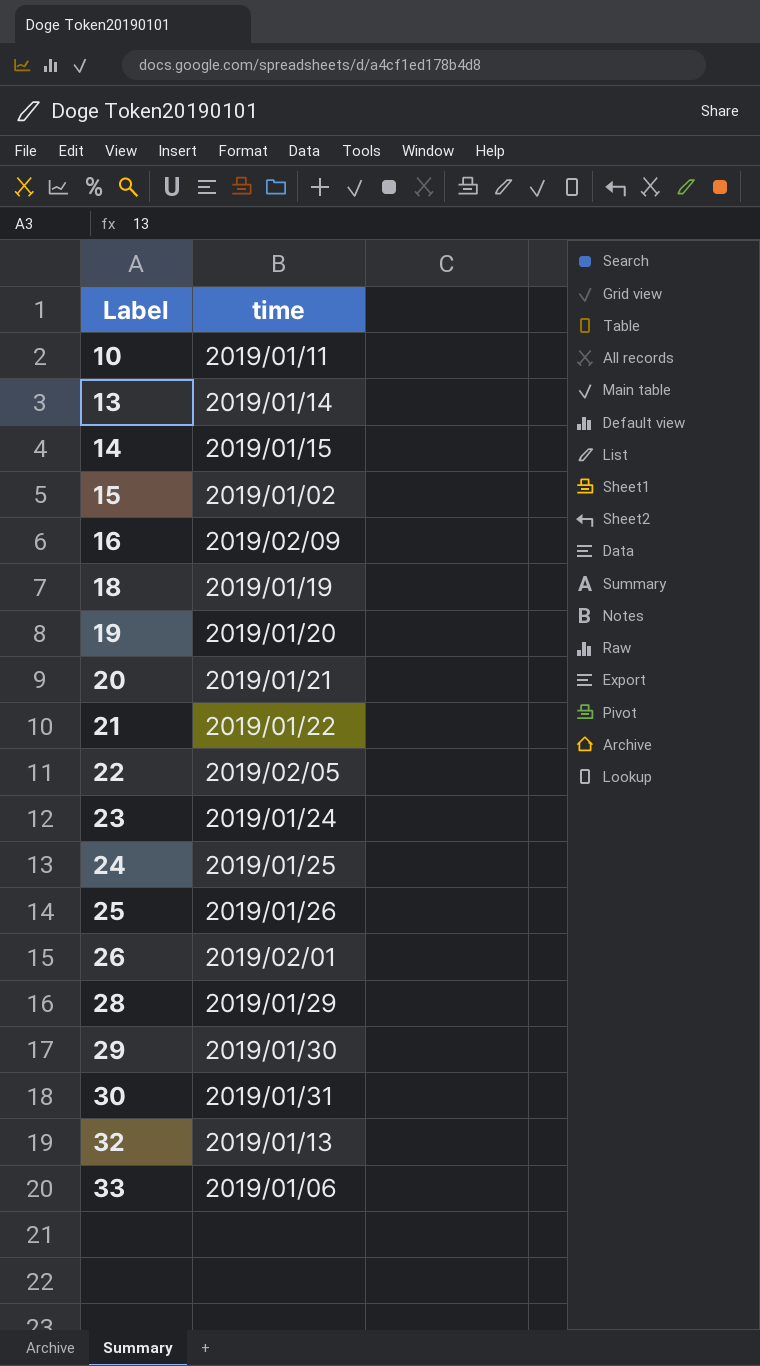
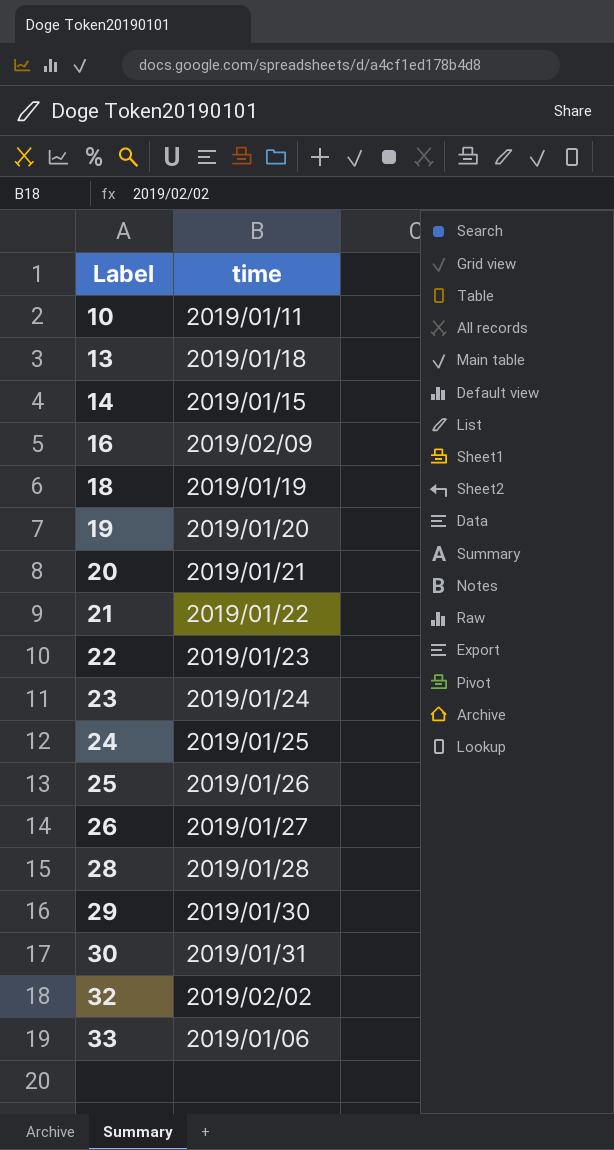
row 15: 2019/01/02 -> none
13 | time: 2019/01/14 -> 2019/01/18
22 | time: 2019/02/05 -> 2019/01/23
26 | time: 2019/02/01 -> 2019/01/27
28 | time: 2019/01/29 -> 2019/01/28
32 | time: 2019/01/13 -> 2019/02/02

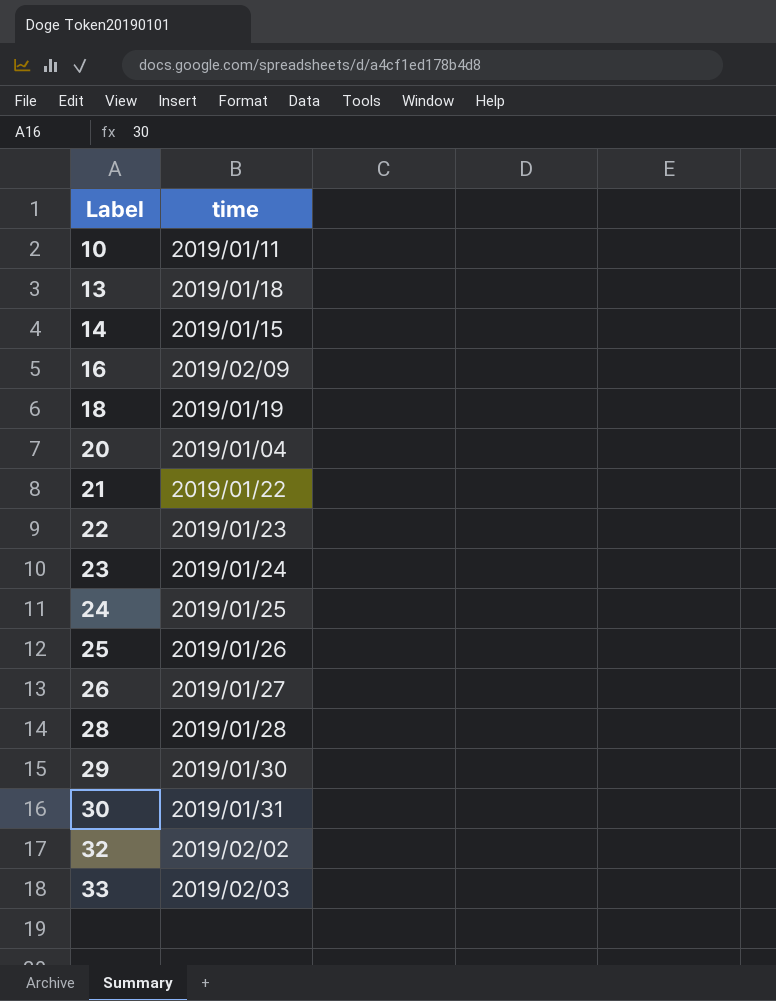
row 19: 2019/01/20 -> none
20 | time: 2019/01/21 -> 2019/01/04
33 | time: 2019/01/06 -> 2019/02/03

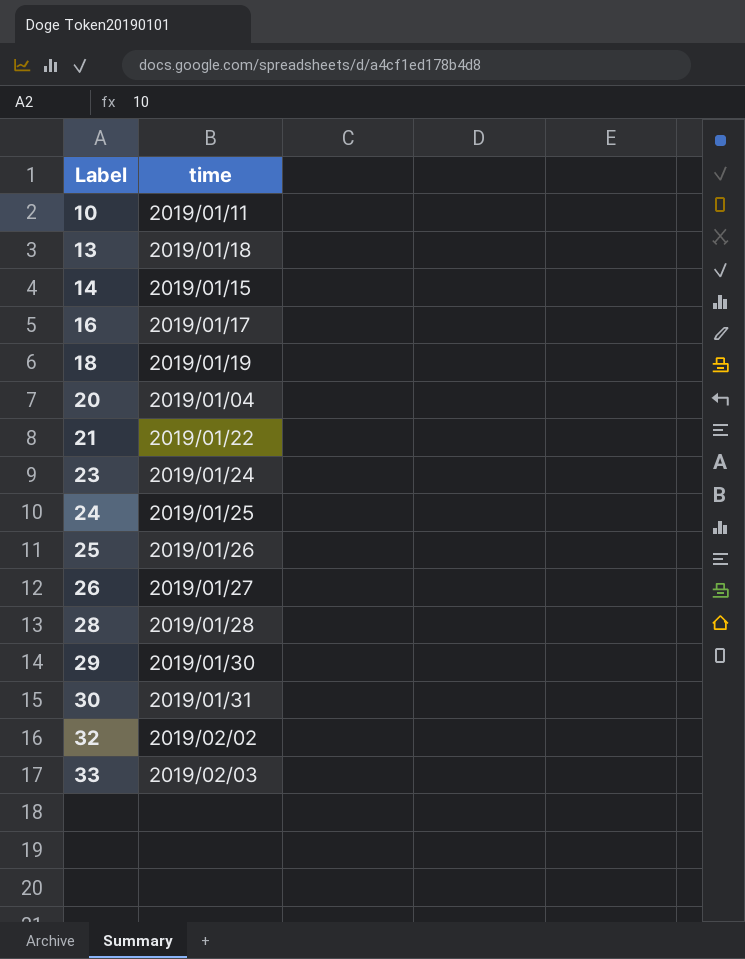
row 22: 2019/01/23 -> none
16 | time: 2019/02/09 -> 2019/01/17

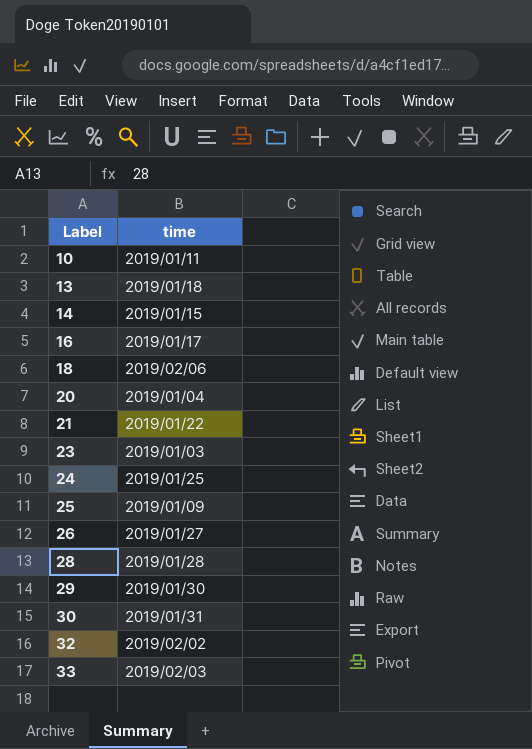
18 | time: 2019/01/19 -> 2019/02/06
23 | time: 2019/01/24 -> 2019/01/03
25 | time: 2019/01/26 -> 2019/01/09

